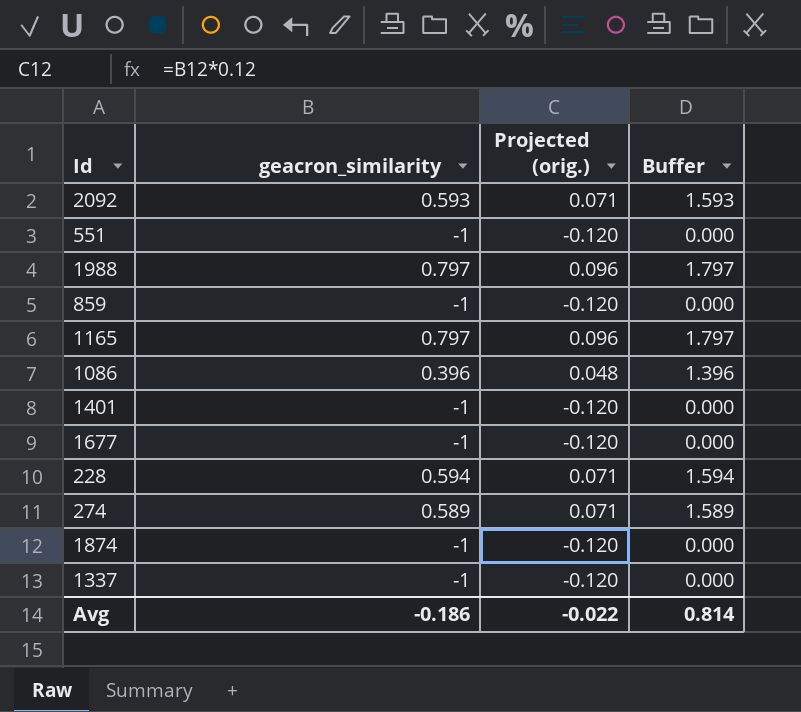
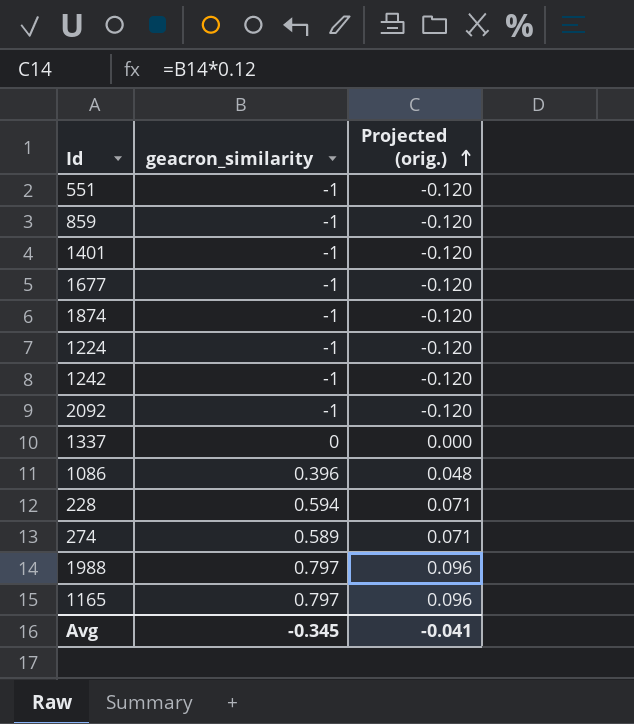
row order: none -> Projected (orig.) ascending
column Buffer | formula: [geacron_similarity] + 1 -> none
row 1224: none -> -1 | -0.120
row 1242: none -> -1 | -0.120
2092 | geacron_similarity: 0.593 -> -1
2092 | Projected (orig.): 0.071 -> -0.120
1337 | geacron_similarity: -1 -> 0
1337 | Projected (orig.): -0.120 -> 0.000
Avg | geacron_similarity: -0.186 -> -0.345
Avg | Projected (orig.): -0.022 -> -0.041

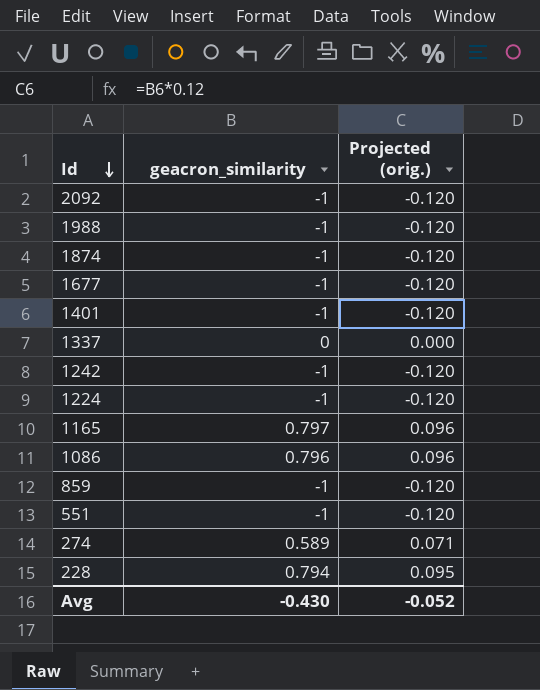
row order: Projected (orig.) ascending -> Id descending
1988 | geacron_similarity: 0.797 -> -1
1988 | Projected (orig.): 0.096 -> -0.120
1086 | geacron_similarity: 0.396 -> 0.796
1086 | Projected (orig.): 0.048 -> 0.096
228 | geacron_similarity: 0.594 -> 0.794
228 | Projected (orig.): 0.071 -> 0.095
Avg | geacron_similarity: -0.345 -> -0.430
Avg | Projected (orig.): -0.041 -> -0.052

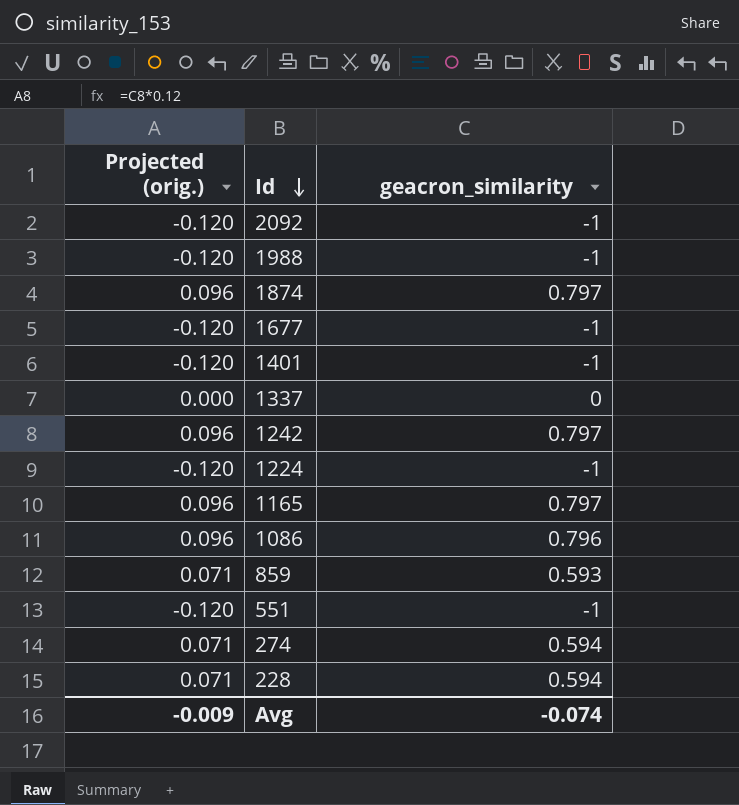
column Projected (orig.) | position: 3 -> 1
1874 | Projected (orig.): -0.120 -> 0.096
1874 | geacron_similarity: -1 -> 0.797
1242 | Projected (orig.): -0.120 -> 0.096
1242 | geacron_similarity: -1 -> 0.797
859 | Projected (orig.): -0.120 -> 0.071
859 | geacron_similarity: -1 -> 0.593
274 | geacron_similarity: 0.589 -> 0.594
228 | Projected (orig.): 0.095 -> 0.071
228 | geacron_similarity: 0.794 -> 0.594
Avg | Projected (orig.): -0.052 -> -0.009
Avg | geacron_similarity: -0.430 -> -0.074

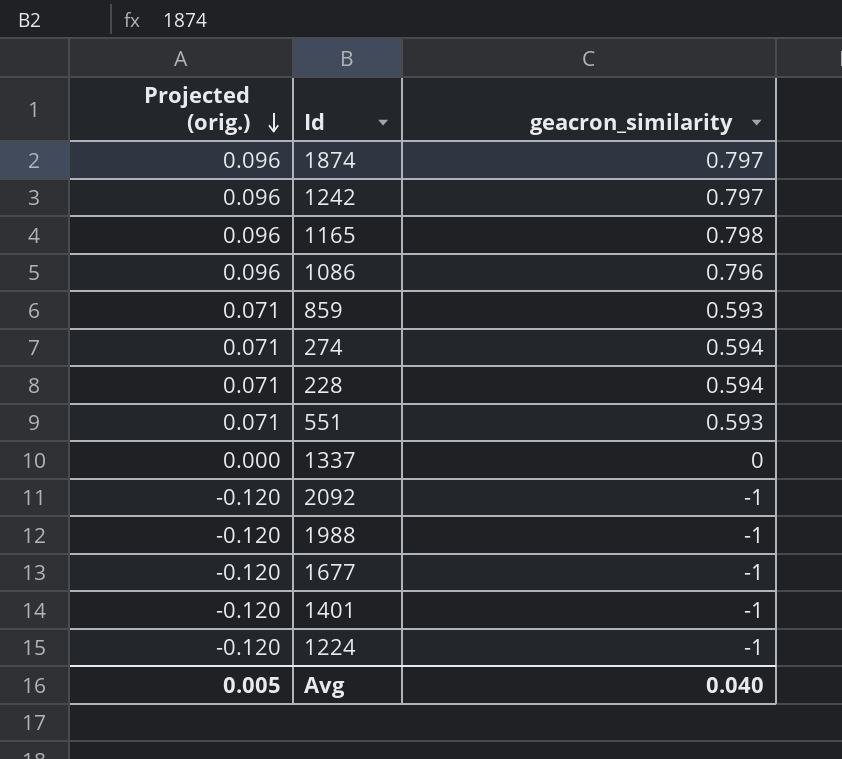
row order: Id descending -> Projected (orig.) descending
1165 | geacron_similarity: 0.797 -> 0.798
551 | Projected (orig.): -0.120 -> 0.071
551 | geacron_similarity: -1 -> 0.593
Avg | Projected (orig.): -0.009 -> 0.005
Avg | geacron_similarity: -0.074 -> 0.040

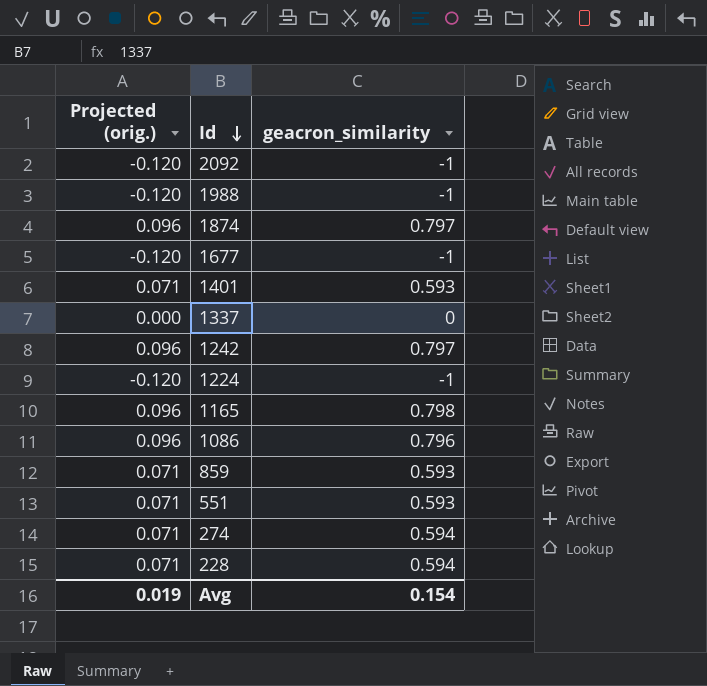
row order: Projected (orig.) descending -> Id descending
1401 | Projected (orig.): -0.120 -> 0.071
1401 | geacron_similarity: -1 -> 0.593
Avg | Projected (orig.): 0.005 -> 0.019
Avg | geacron_similarity: 0.040 -> 0.154

